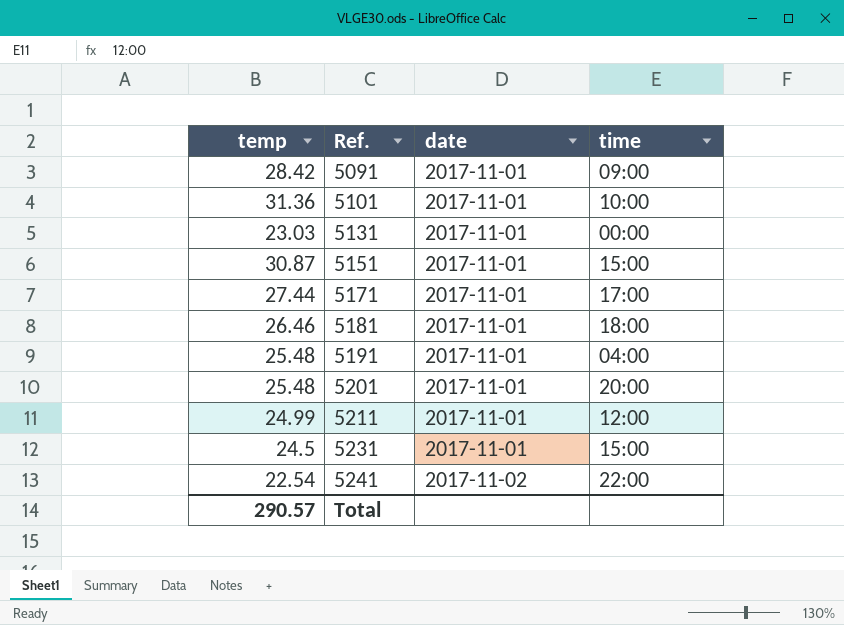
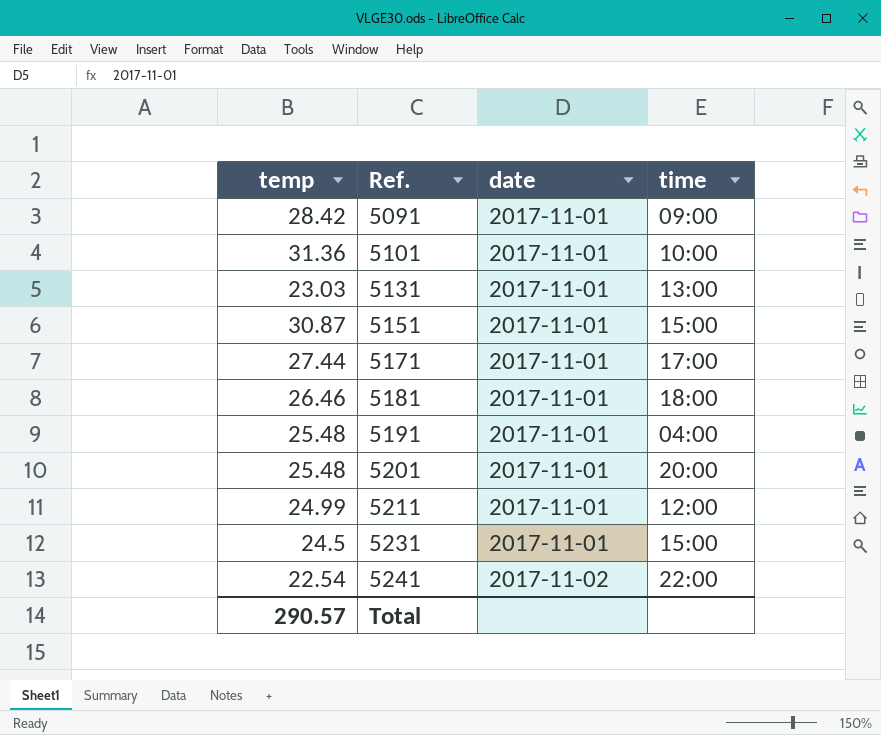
5131 | time: 00:00 -> 13:00

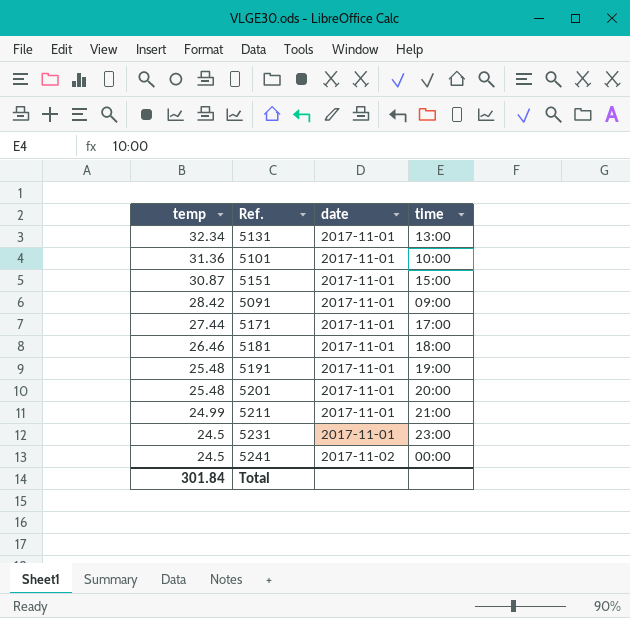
row order: Ref. ascending -> temp descending
5131 | temp: 23.03 -> 32.34
5191 | time: 04:00 -> 19:00
5211 | time: 12:00 -> 21:00
5231 | time: 15:00 -> 23:00
5241 | temp: 22.54 -> 24.5
5241 | time: 22:00 -> 00:00
Total | temp: 290.57 -> 301.84

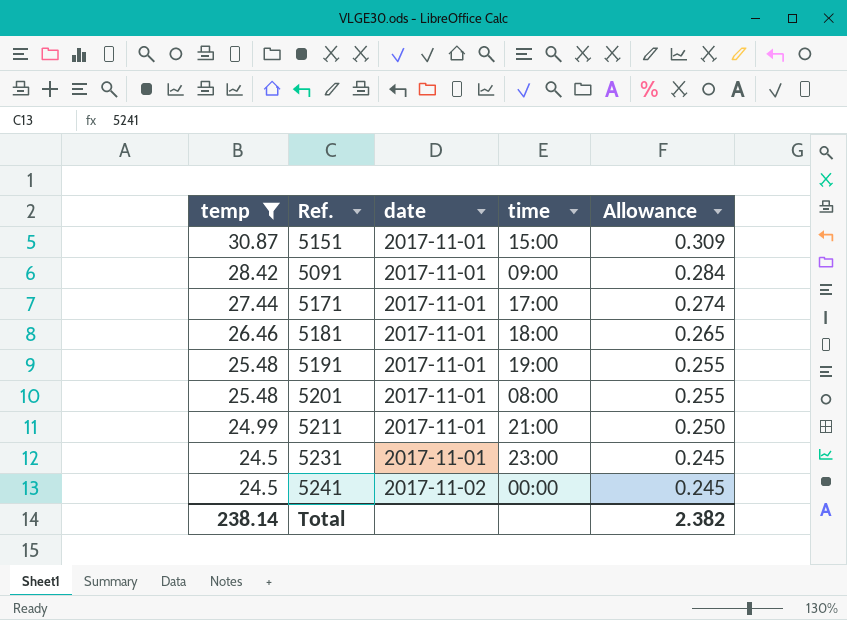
filter: none -> temp <= 30.87
column Allowance | formula: none -> [temp] * 0.01
5201 | time: 20:00 -> 08:00
Total | temp: 301.84 -> 238.14

